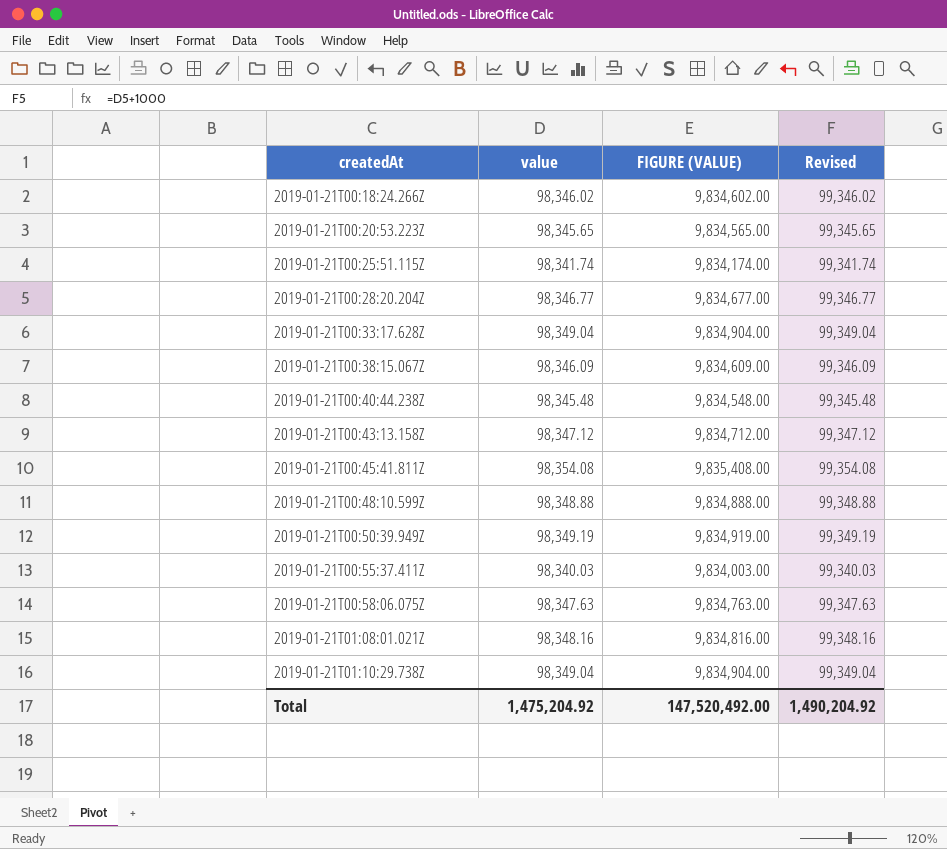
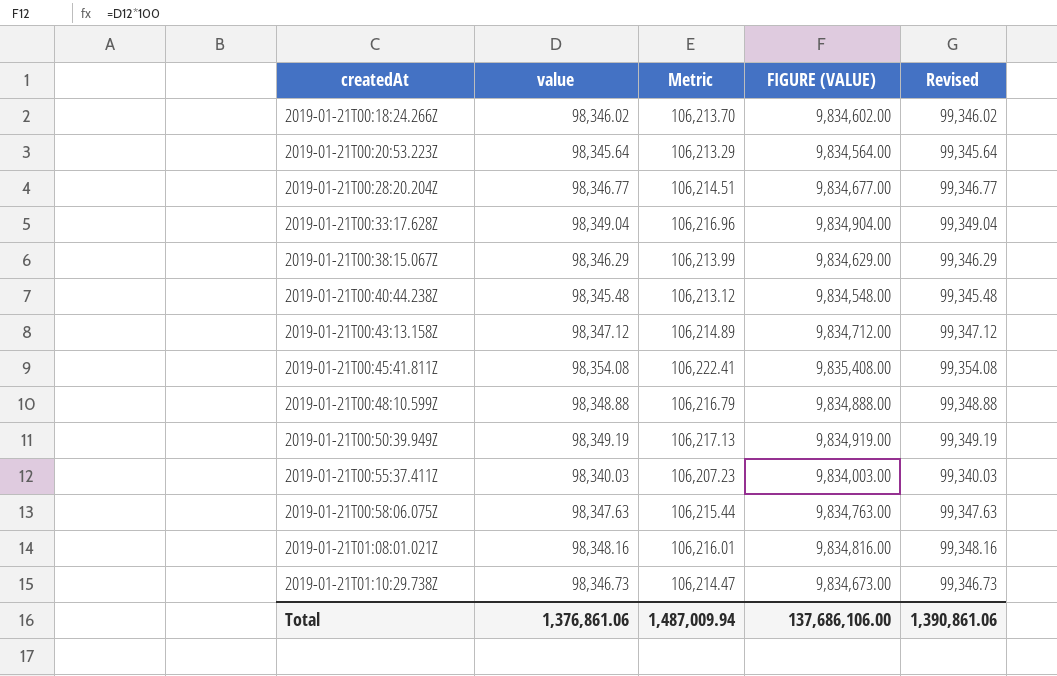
column Metric | formula: none -> [value] * 1.08
row 2019-01-21T00:25:51.115Z: 98,341.74 | 9,834,174.00 | 99,341.74 -> none
2019-01-21T00:20:53.223Z | value: 98,345.65 -> 98,345.64
2019-01-21T00:20:53.223Z | FIGURE (VALUE): 9,834,565.00 -> 9,834,564.00
2019-01-21T00:20:53.223Z | Revised: 99,345.65 -> 99,345.64
2019-01-21T00:38:15.067Z | value: 98,346.09 -> 98,346.29
2019-01-21T00:38:15.067Z | FIGURE (VALUE): 9,834,609.00 -> 9,834,629.00
2019-01-21T00:38:15.067Z | Revised: 99,346.09 -> 99,346.29
2019-01-21T01:10:29.738Z | value: 98,349.04 -> 98,346.73
2019-01-21T01:10:29.738Z | FIGURE (VALUE): 9,834,904.00 -> 9,834,673.00
2019-01-21T01:10:29.738Z | Revised: 99,349.04 -> 99,346.73
Total | value: 1,475,204.92 -> 1,376,861.06
Total | FIGURE (VALUE): 147,520,492.00 -> 137,686,106.00
Total | Revised: 1,490,204.92 -> 1,390,861.06

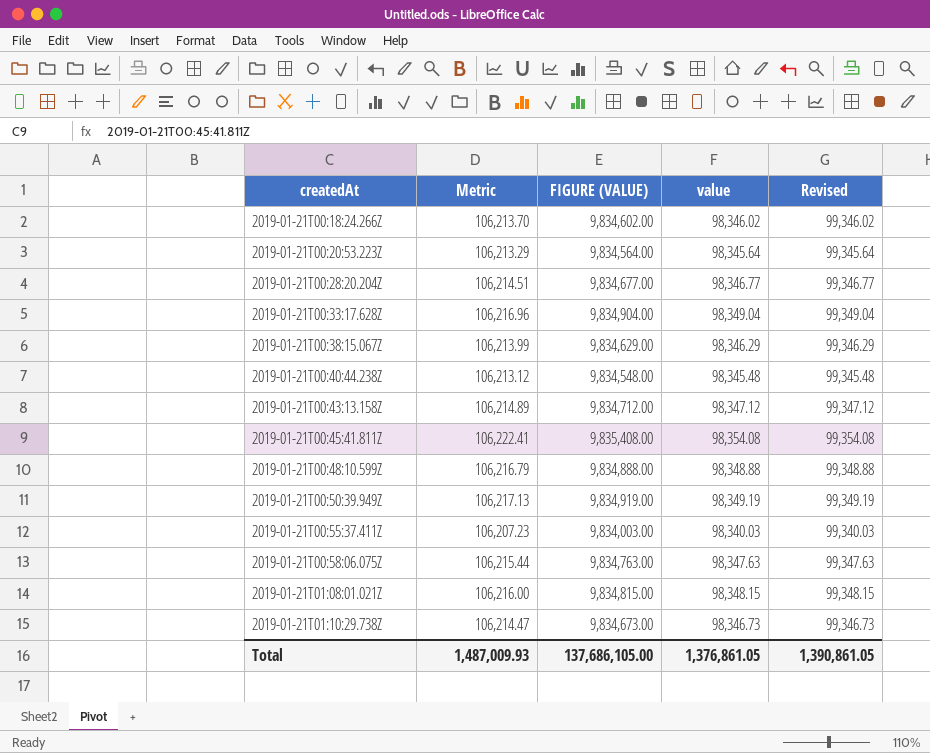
column value | position: 2 -> 4
2019-01-21T01:08:01.021Z | Metric: 106,216.01 -> 106,216.00
2019-01-21T01:08:01.021Z | FIGURE (VALUE): 9,834,816.00 -> 9,834,815.00
2019-01-21T01:08:01.021Z | value: 98,348.16 -> 98,348.15
2019-01-21T01:08:01.021Z | Revised: 99,348.16 -> 99,348.15
Total | Metric: 1,487,009.94 -> 1,487,009.93
Total | FIGURE (VALUE): 137,686,106.00 -> 137,686,105.00
Total | value: 1,376,861.06 -> 1,376,861.05
Total | Revised: 1,390,861.06 -> 1,390,861.05

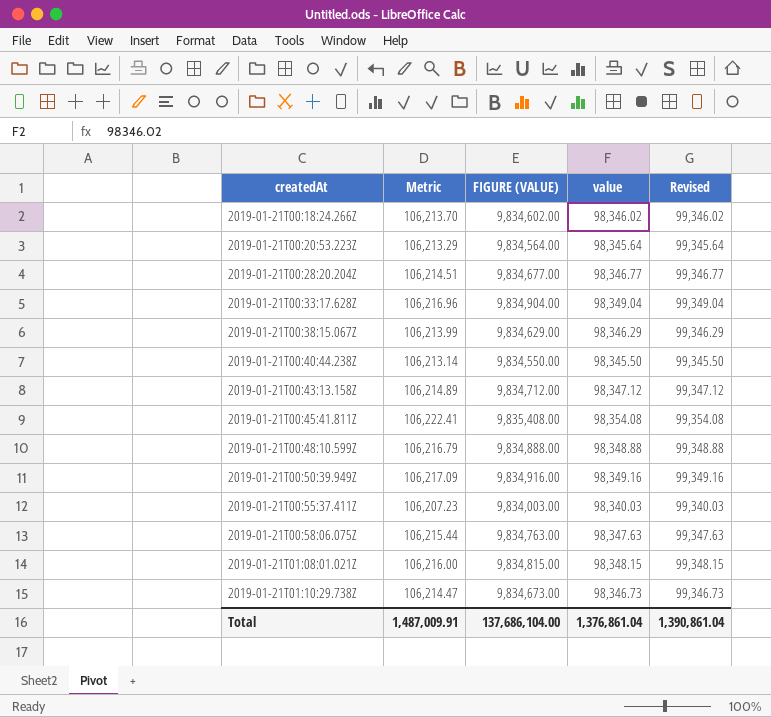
2019-01-21T00:40:44.238Z | Metric: 106,213.12 -> 106,213.14
2019-01-21T00:40:44.238Z | FIGURE (VALUE): 9,834,548.00 -> 9,834,550.00
2019-01-21T00:40:44.238Z | value: 98,345.48 -> 98,345.50
2019-01-21T00:40:44.238Z | Revised: 99,345.48 -> 99,345.50
2019-01-21T00:50:39.949Z | Metric: 106,217.13 -> 106,217.09
2019-01-21T00:50:39.949Z | FIGURE (VALUE): 9,834,919.00 -> 9,834,916.00
2019-01-21T00:50:39.949Z | value: 98,349.19 -> 98,349.16
2019-01-21T00:50:39.949Z | Revised: 99,349.19 -> 99,349.16
Total | Metric: 1,487,009.93 -> 1,487,009.91
Total | FIGURE (VALUE): 137,686,105.00 -> 137,686,104.00
Total | value: 1,376,861.05 -> 1,376,861.04
Total | Revised: 1,390,861.05 -> 1,390,861.04

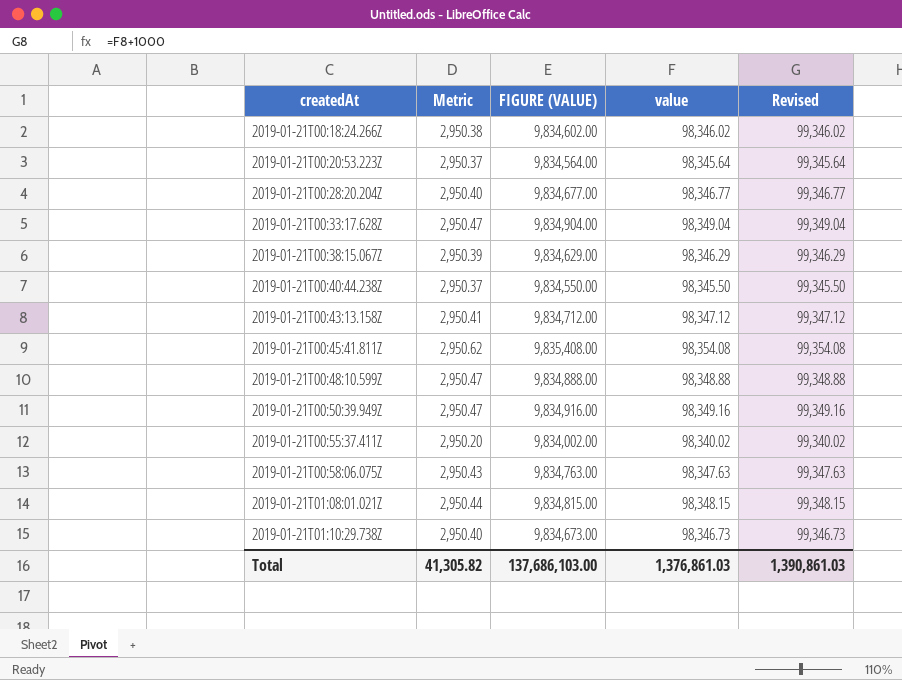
column Metric | formula: [value] * 1.08 -> [value] * 0.03
2019-01-21T00:55:37.411Z | FIGURE (VALUE): 9,834,003.00 -> 9,834,002.00
2019-01-21T00:55:37.411Z | value: 98,340.03 -> 98,340.02
2019-01-21T00:55:37.411Z | Revised: 99,340.03 -> 99,340.02
Total | Metric: 1,487,009.91 -> 41,305.82
Total | FIGURE (VALUE): 137,686,104.00 -> 137,686,103.00
Total | value: 1,376,861.04 -> 1,376,861.03
Total | Revised: 1,390,861.04 -> 1,390,861.03

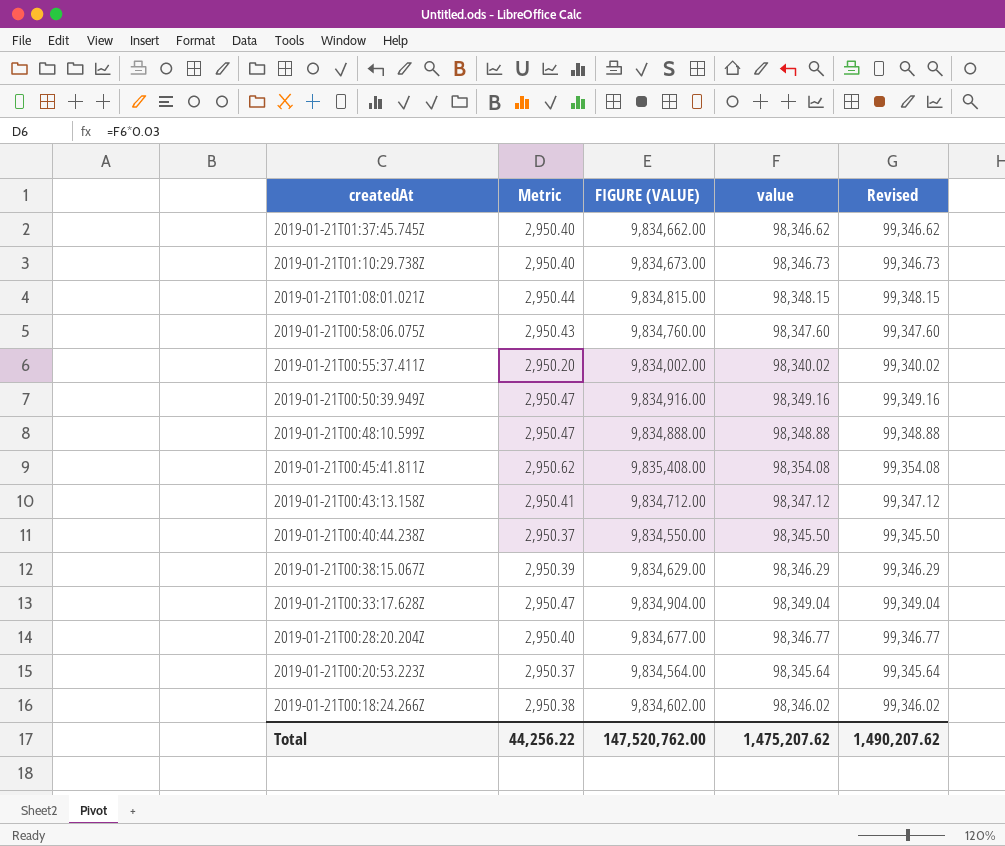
row order: createdAt ascending -> createdAt descending
row 2019-01-21T01:37:45.745Z: none -> 2,950.40 | 9,834,662.00 | 98,346.62 | 99,346.62
2019-01-21T00:58:06.075Z | FIGURE (VALUE): 9,834,763.00 -> 9,834,760.00
2019-01-21T00:58:06.075Z | value: 98,347.63 -> 98,347.60
2019-01-21T00:58:06.075Z | Revised: 99,347.63 -> 99,347.60
Total | Metric: 41,305.82 -> 44,256.22
Total | FIGURE (VALUE): 137,686,103.00 -> 147,520,762.00
Total | value: 1,376,861.03 -> 1,475,207.62
Total | Revised: 1,390,861.03 -> 1,490,207.62

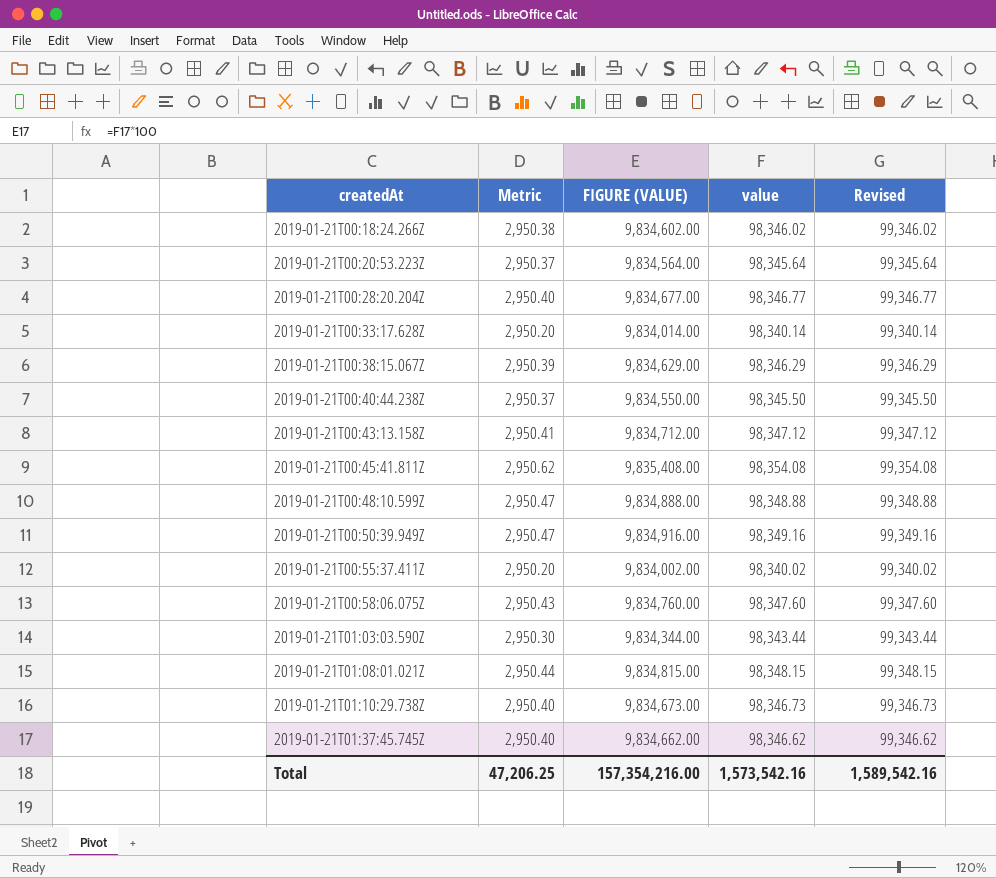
row order: createdAt descending -> createdAt ascending
2019-01-21T00:33:17.628Z | Metric: 2,950.47 -> 2,950.20
2019-01-21T00:33:17.628Z | FIGURE (VALUE): 9,834,904.00 -> 9,834,014.00
2019-01-21T00:33:17.628Z | value: 98,349.04 -> 98,340.14
2019-01-21T00:33:17.628Z | Revised: 99,349.04 -> 99,340.14
row 2019-01-21T01:03:03.590Z: none -> 2,950.30 | 9,834,344.00 | 98,343.44 | 99,343.44
Total | Metric: 44,256.22 -> 47,206.25
Total | FIGURE (VALUE): 147,520,762.00 -> 157,354,216.00
Total | value: 1,475,207.62 -> 1,573,542.16
Total | Revised: 1,490,207.62 -> 1,589,542.16

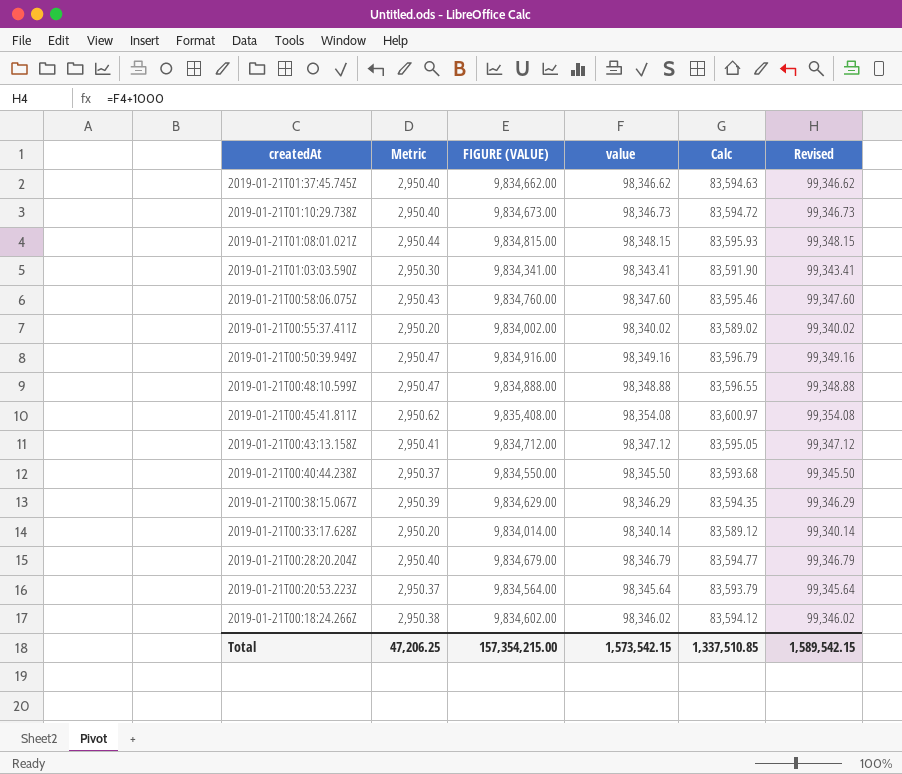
row order: createdAt ascending -> createdAt descending
column Calc | formula: none -> [value] * 0.85
2019-01-21T01:03:03.590Z | FIGURE (VALUE): 9,834,344.00 -> 9,834,341.00
2019-01-21T01:03:03.590Z | value: 98,343.44 -> 98,343.41
2019-01-21T01:03:03.590Z | Revised: 99,343.44 -> 99,343.41
2019-01-21T00:28:20.204Z | FIGURE (VALUE): 9,834,677.00 -> 9,834,679.00
2019-01-21T00:28:20.204Z | value: 98,346.77 -> 98,346.79
2019-01-21T00:28:20.204Z | Revised: 99,346.77 -> 99,346.79
Total | FIGURE (VALUE): 157,354,216.00 -> 157,354,215.00
Total | value: 1,573,542.16 -> 1,573,542.15
Total | Revised: 1,589,542.16 -> 1,589,542.15

